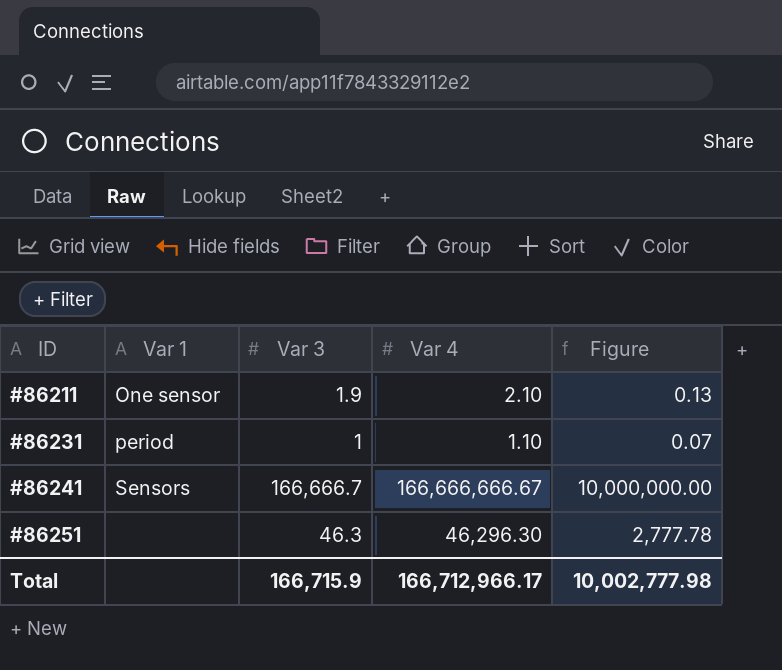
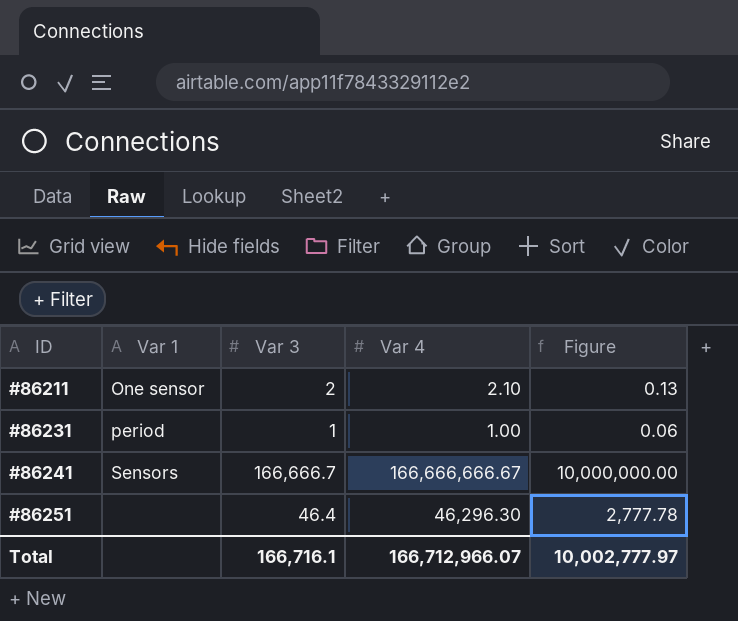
#86211 | Var 3: 1.9 -> 2
#86231 | Var 4: 1.10 -> 1.00
#86231 | Figure: 0.07 -> 0.06
#86251 | Var 3: 46.3 -> 46.4
Total | Var 3: 166,715.9 -> 166,716.1
Total | Var 4: 166,712,966.17 -> 166,712,966.07
Total | Figure: 10,002,777.98 -> 10,002,777.97

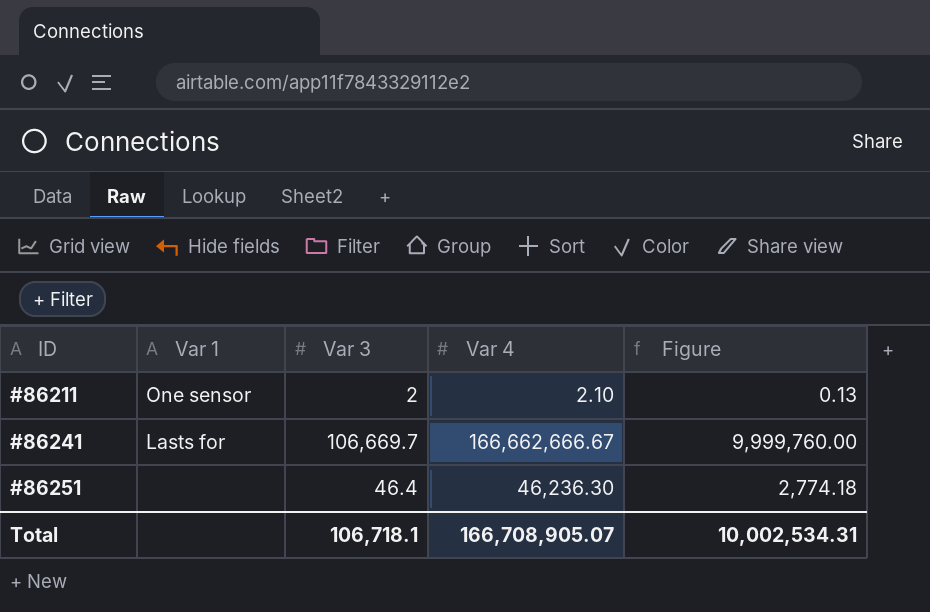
row #86231: period | 1 | 1.00 | 0.06 -> none
#86241 | Var 1: Sensors -> Lasts for
#86241 | Var 3: 166,666.7 -> 106,669.7
#86241 | Var 4: 166,666,666.67 -> 166,662,666.67
#86241 | Figure: 10,000,000.00 -> 9,999,760.00
#86251 | Var 4: 46,296.30 -> 46,236.30
#86251 | Figure: 2,777.78 -> 2,774.18
Total | Var 3: 166,716.1 -> 106,718.1
Total | Var 4: 166,712,966.07 -> 166,708,905.07
Total | Figure: 10,002,777.97 -> 10,002,534.31

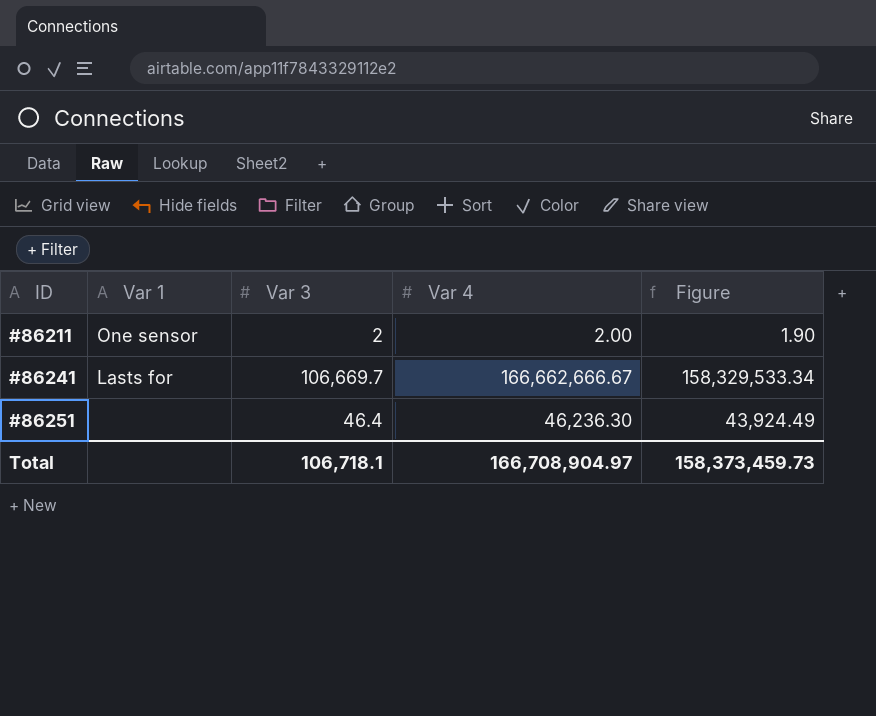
column Figure | formula: [Var 4] * 0.06 -> [Var 4] * 0.95
#86211 | Var 4: 2.10 -> 2.00
Total | Var 4: 166,708,905.07 -> 166,708,904.97
Total | Figure: 10,002,534.31 -> 158,373,459.73

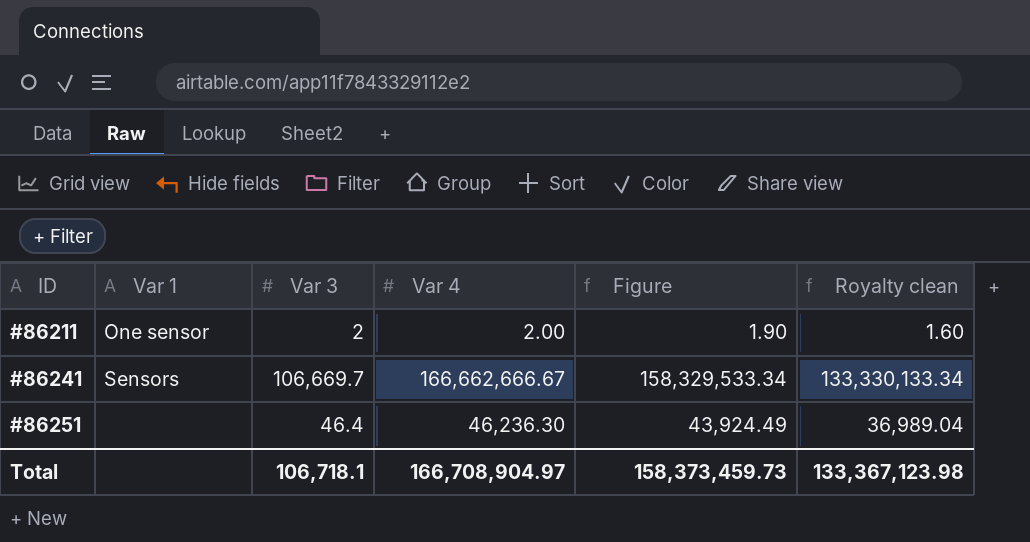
column Royalty clean | formula: none -> [Var 4] * 0.8
#86241 | Var 1: Lasts for -> Sensors

